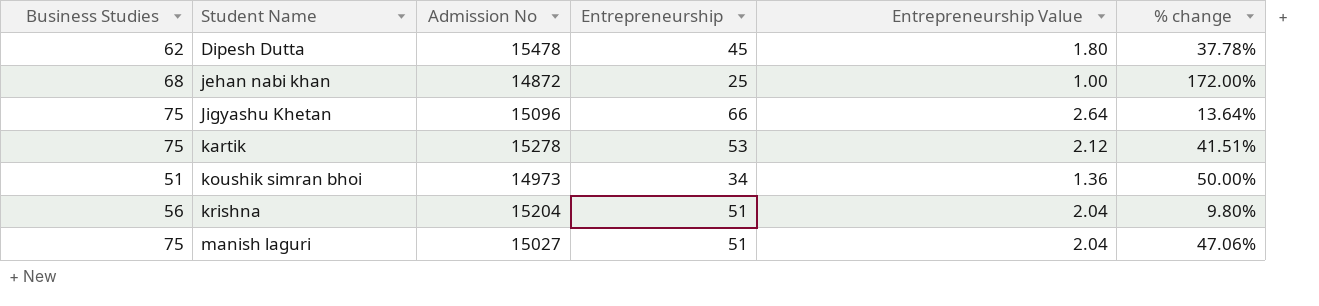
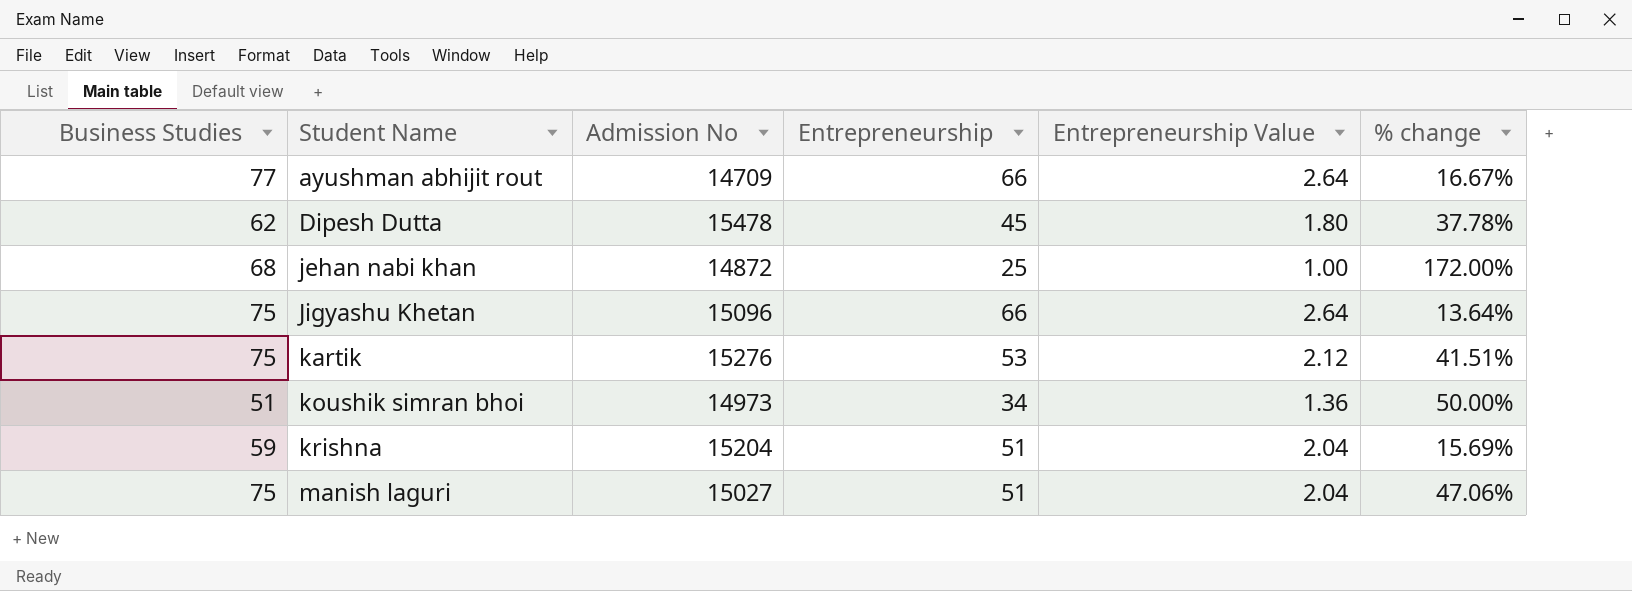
row ayushman abhijit rout: none -> 77 | 14709 | 66 | 2.64 | 16.67%
kartik | Admission No: 15278 -> 15276
krishna | Business Studies: 56 -> 59
krishna | % change: 9.80% -> 15.69%

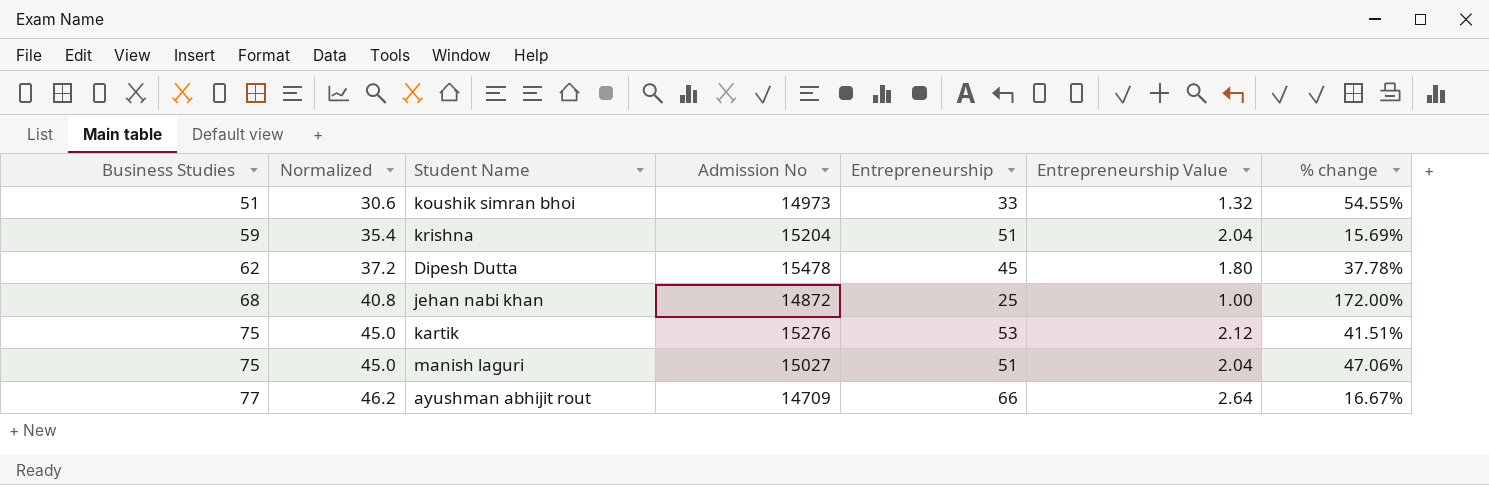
row order: Student Name ascending -> Business Studies ascending
column Normalized | formula: none -> [Business Studies] * 0.6
row Jigyashu Khetan: 75 | 15096 | 66 | 2.64 | 13.64% -> none
koushik simran bhoi | Entrepreneurship: 34 -> 33
koushik simran bhoi | Entrepreneurship Value: 1.36 -> 1.32
koushik simran bhoi | % change: 50.00% -> 54.55%

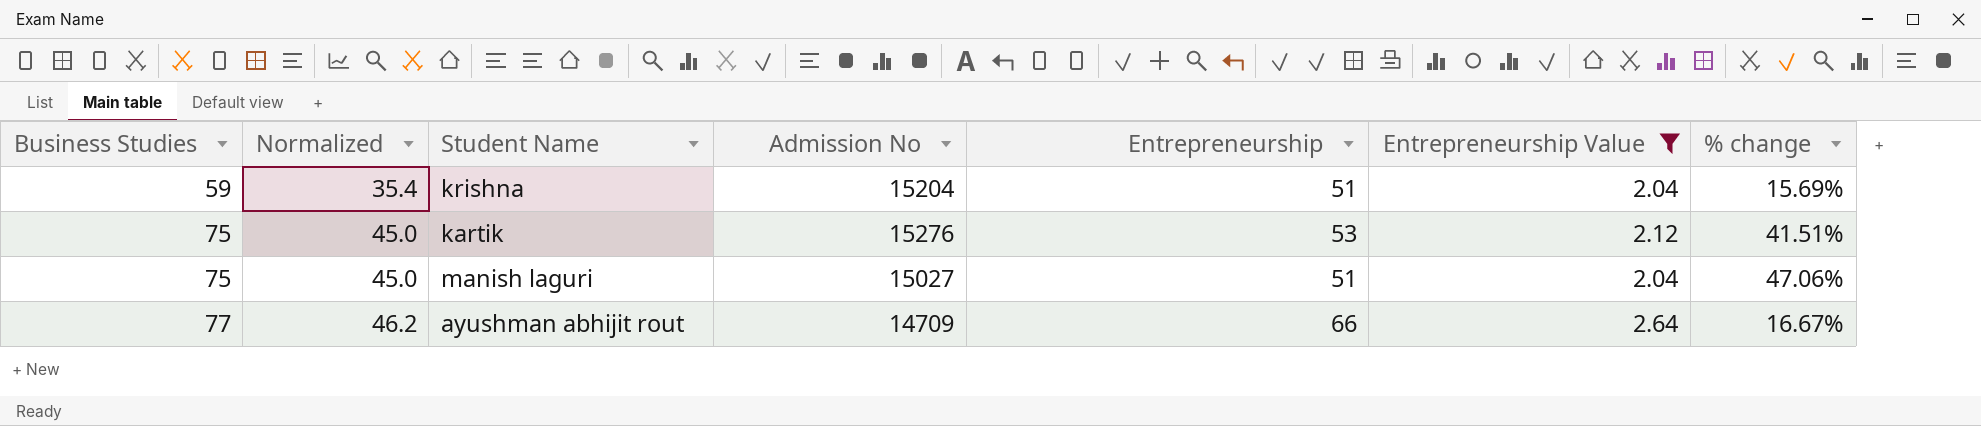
filter: none -> Entrepreneurship Value >= 2.04

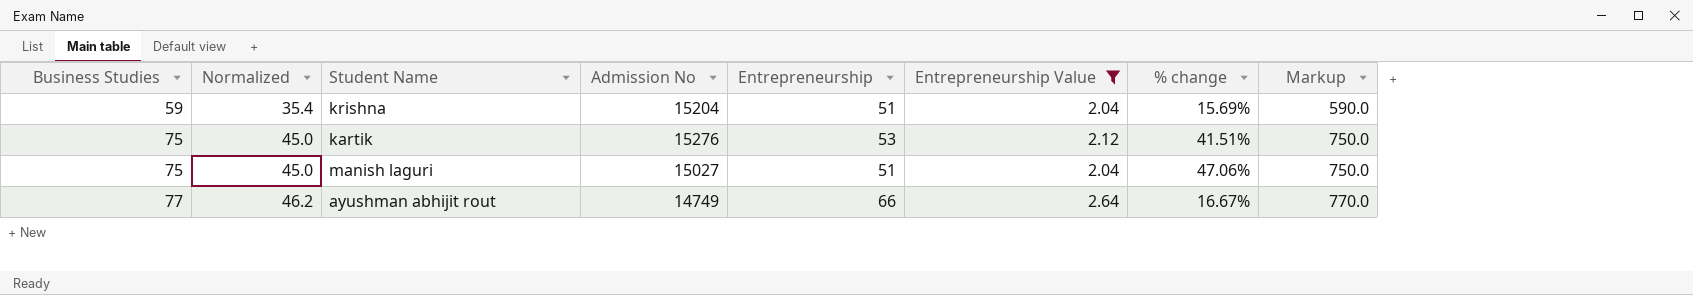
column Markup | formula: none -> [Business Studies] * 10
ayushman abhijit rout | Admission No: 14709 -> 14749

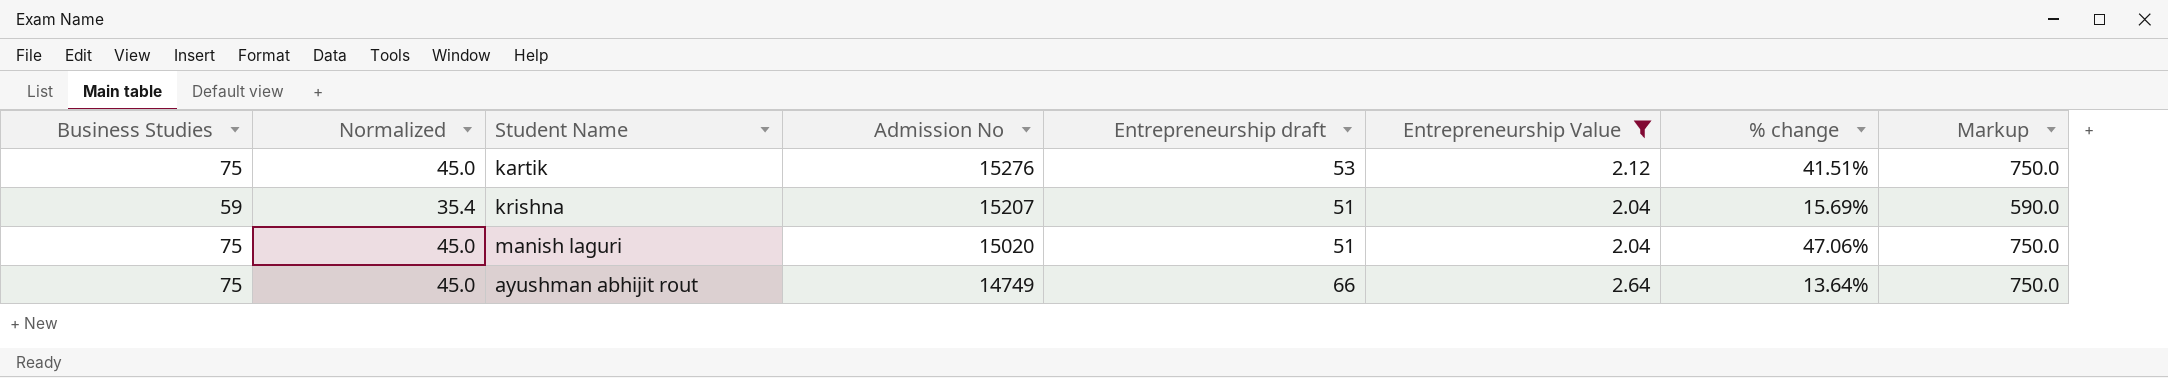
row order: Business Studies ascending -> Admission No descending
column name: Entrepreneurship -> Entrepreneurship draft
krishna | Admission No: 15204 -> 15207
manish laguri | Admission No: 15027 -> 15020
ayushman abhijit rout | Business Studies: 77 -> 75
ayushman abhijit rout | Normalized: 46.2 -> 45.0
ayushman abhijit rout | % change: 16.67% -> 13.64%
ayushman abhijit rout | Markup: 770.0 -> 750.0

